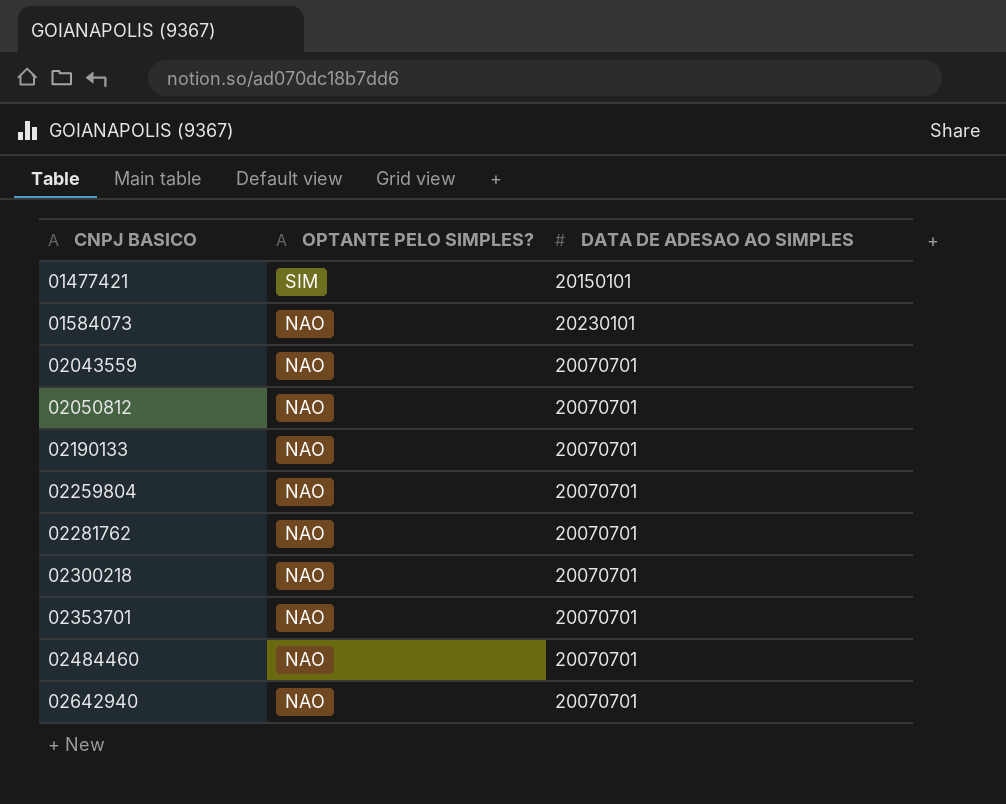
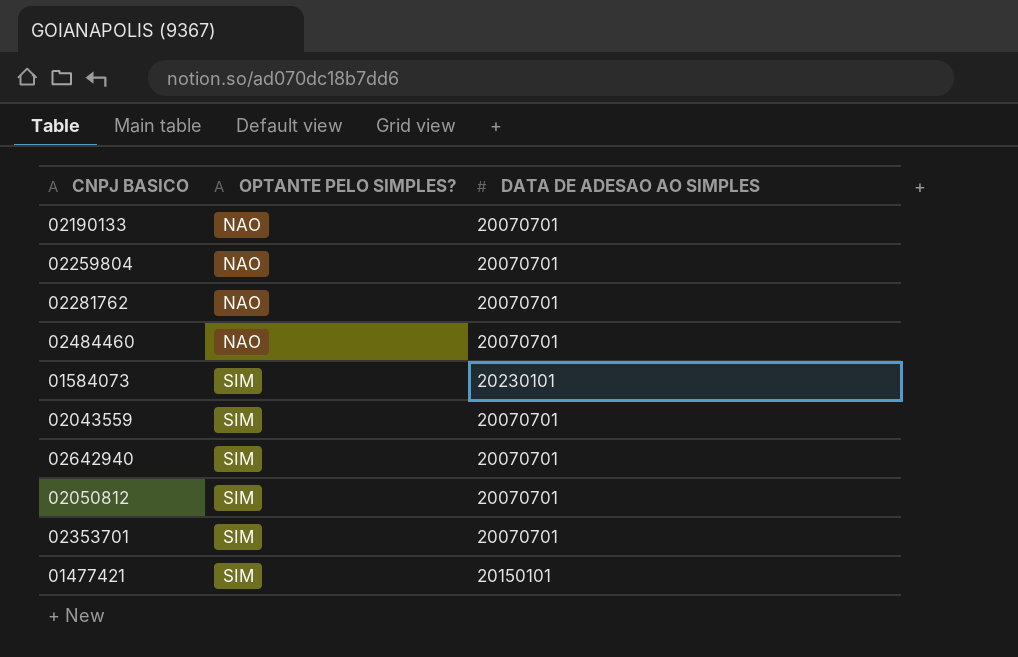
row order: CNPJ BASICO ascending -> OPTANTE PELO SIMPLES? ascending
row 02300218: NAO | 20070701 -> none
01584073 | OPTANTE PELO SIMPLES?: NAO -> SIM
02043559 | OPTANTE PELO SIMPLES?: NAO -> SIM
02642940 | OPTANTE PELO SIMPLES?: NAO -> SIM
02050812 | OPTANTE PELO SIMPLES?: NAO -> SIM
02353701 | OPTANTE PELO SIMPLES?: NAO -> SIM

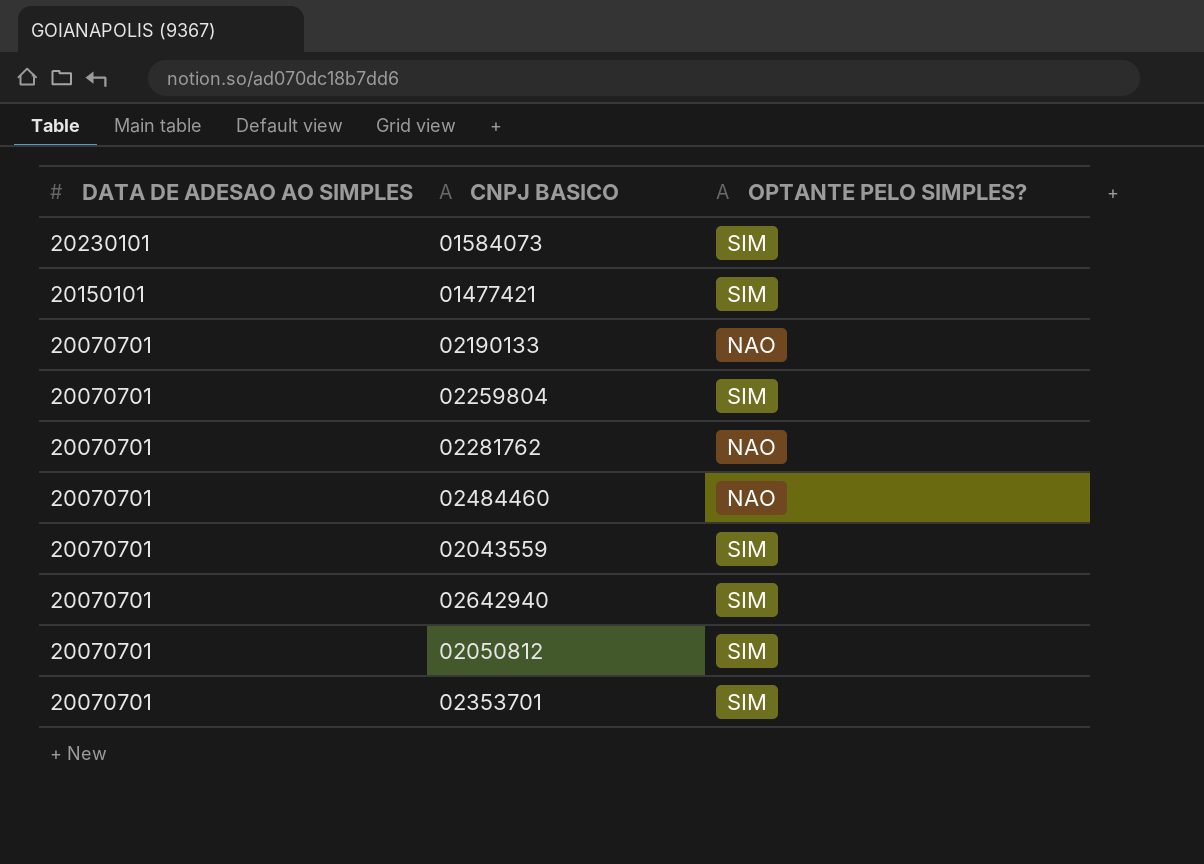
row order: OPTANTE PELO SIMPLES? ascending -> DATA DE ADESAO AO SIMPLES descending
column DATA DE ADESAO AO SIMPLES | position: 3 -> 1
02259804 | OPTANTE PELO SIMPLES?: NAO -> SIM

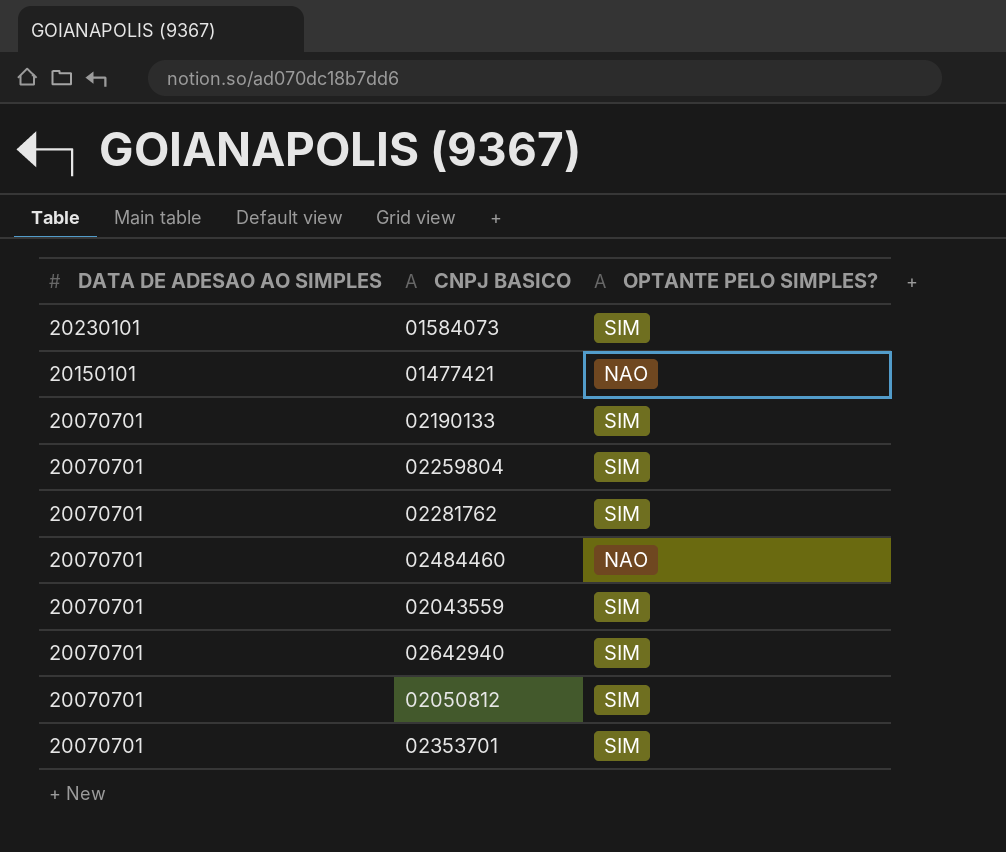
01477421 | OPTANTE PELO SIMPLES?: SIM -> NAO
02190133 | OPTANTE PELO SIMPLES?: NAO -> SIM
02281762 | OPTANTE PELO SIMPLES?: NAO -> SIM

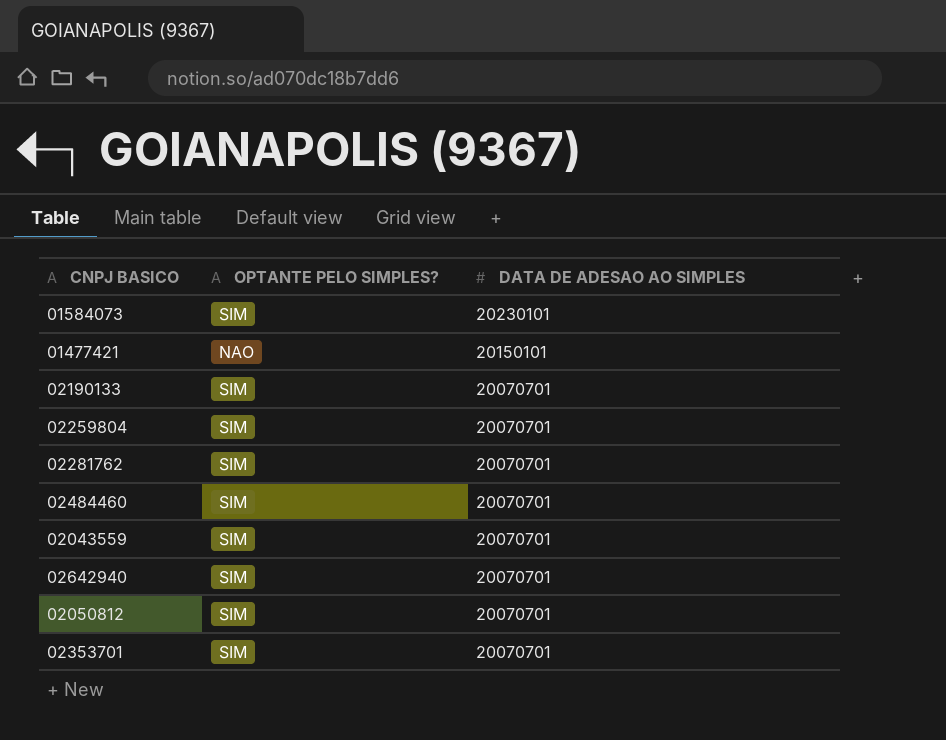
column DATA DE ADESAO AO SIMPLES | position: 1 -> 3
02484460 | OPTANTE PELO SIMPLES?: NAO -> SIM

